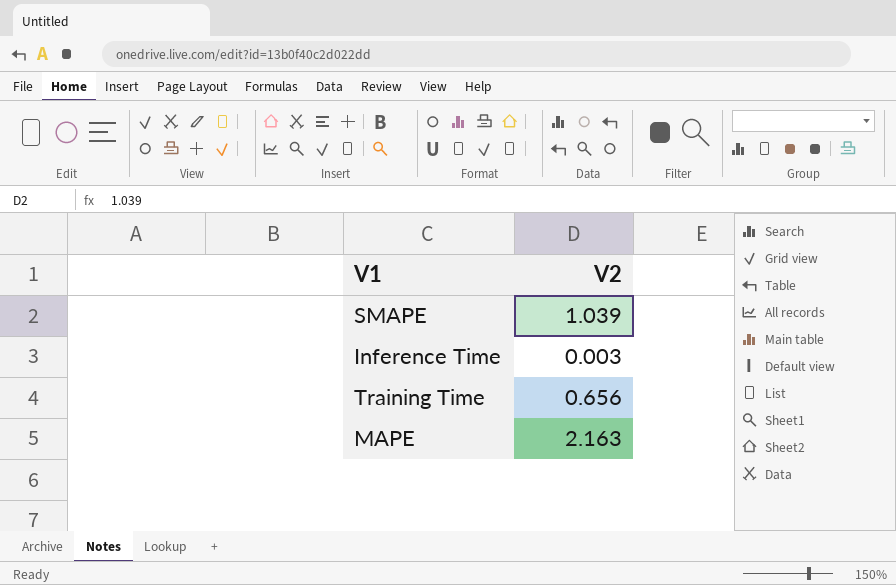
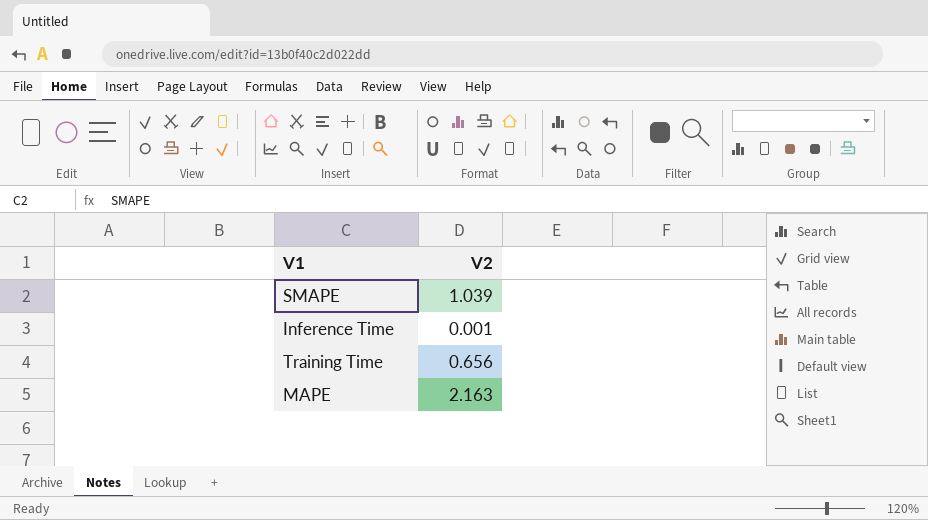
Inference Time | V2: 0.003 -> 0.001

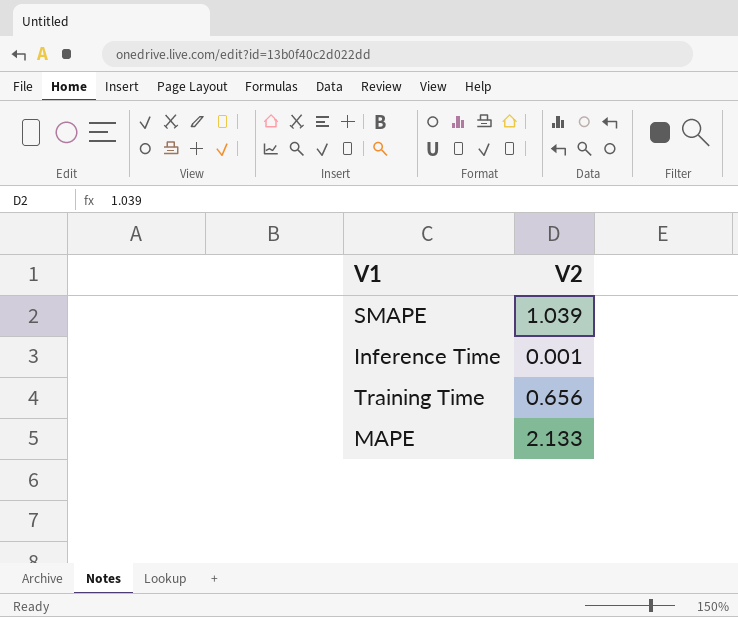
MAPE | V2: 2.163 -> 2.133

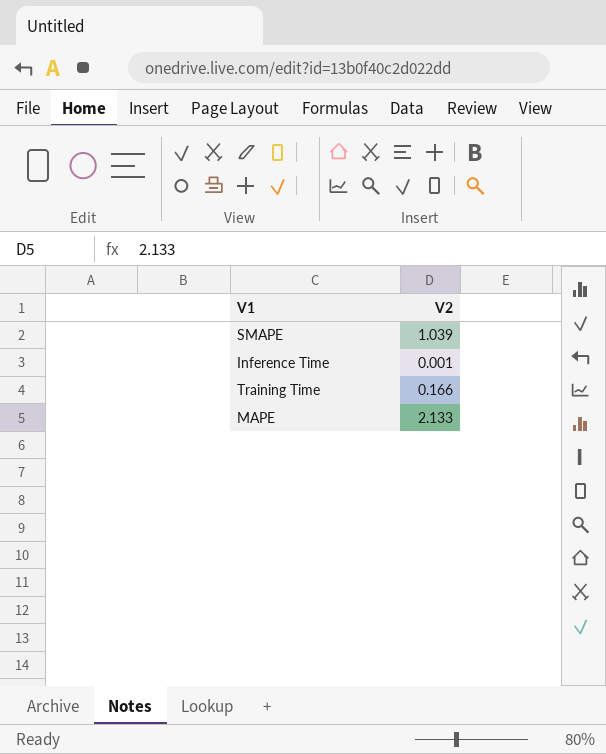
Training Time | V2: 0.656 -> 0.166

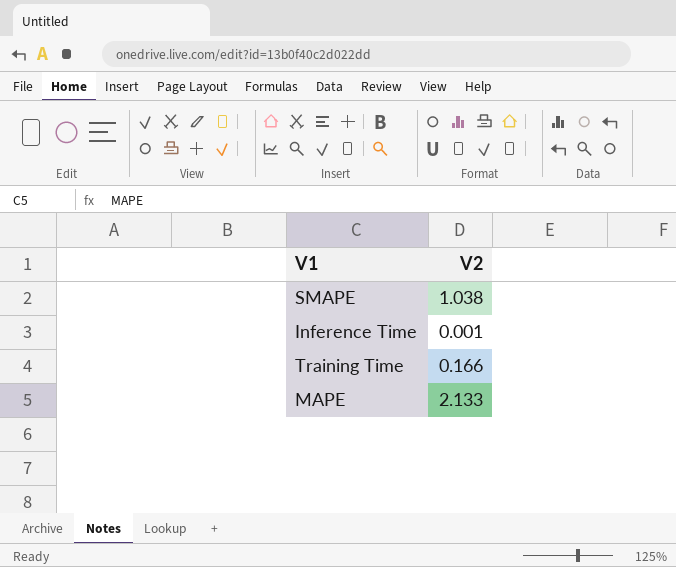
SMAPE | V2: 1.039 -> 1.038

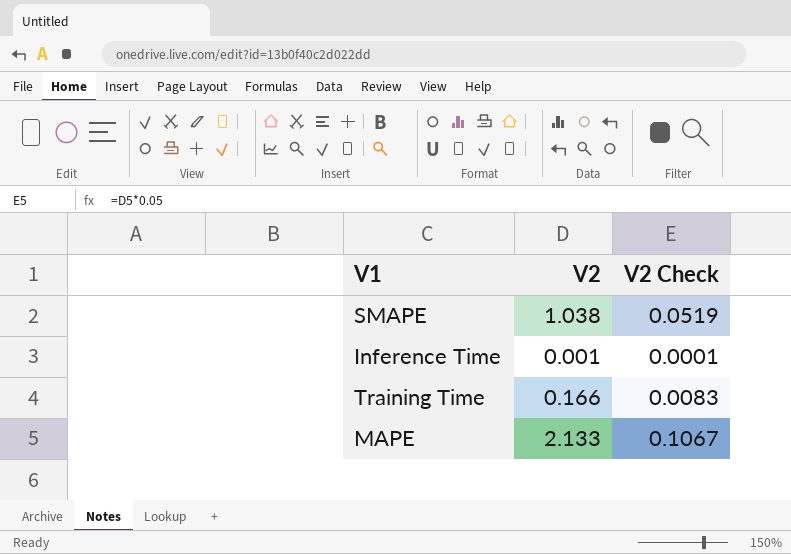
column V2 Check | formula: none -> [V2] * 0.05

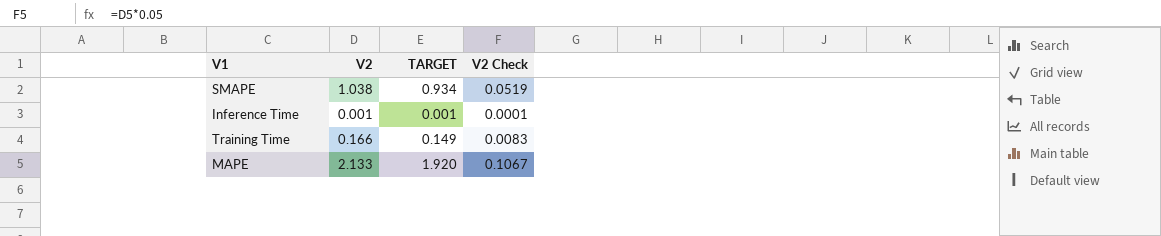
column TARGET | formula: none -> [V2] * 0.9

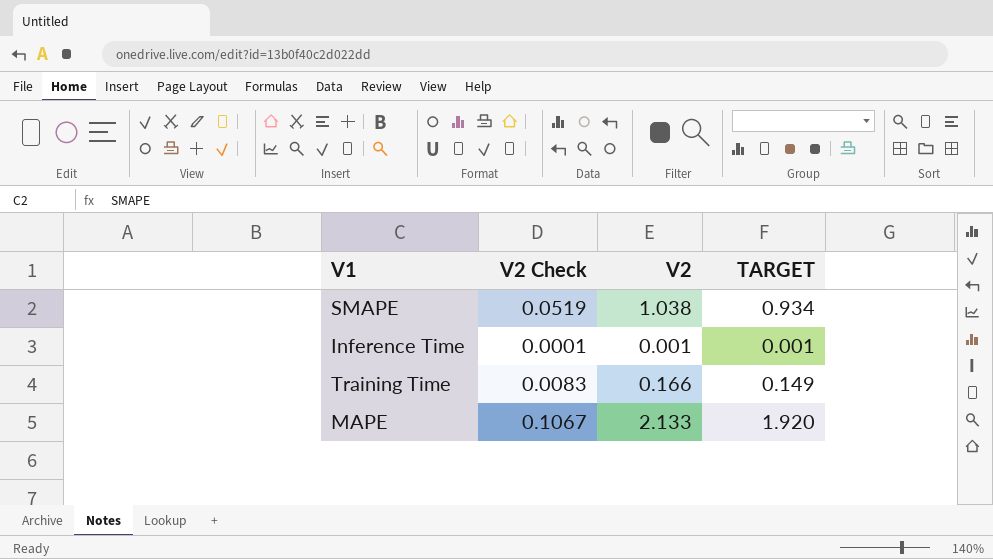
column V2 Check | position: 4 -> 2

